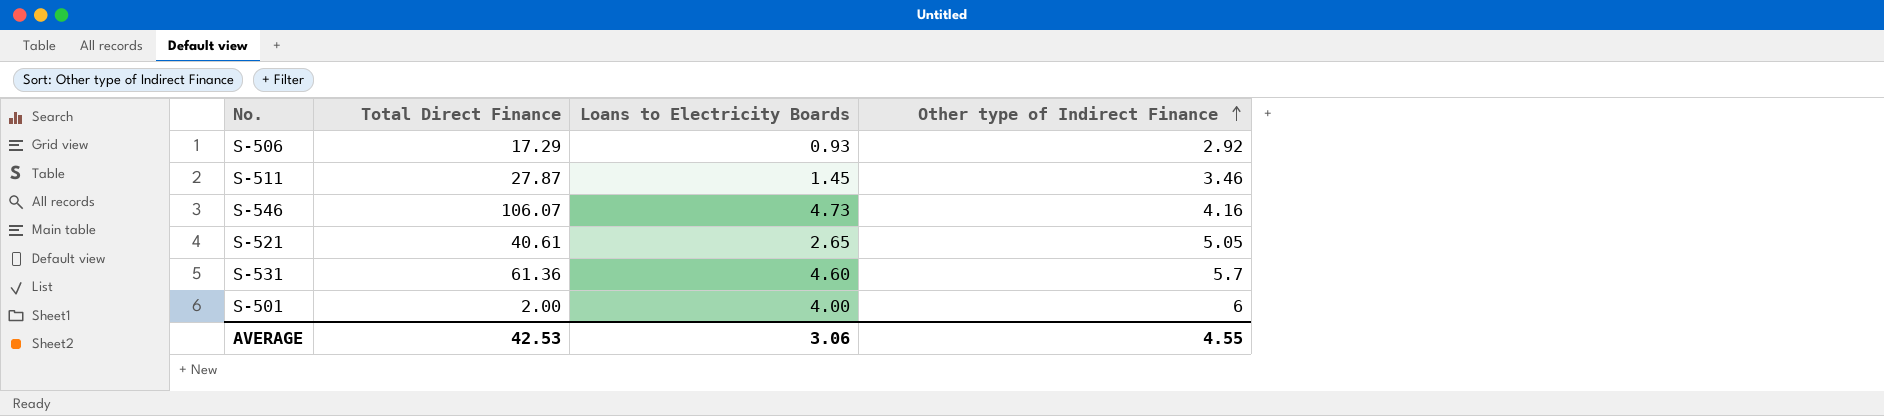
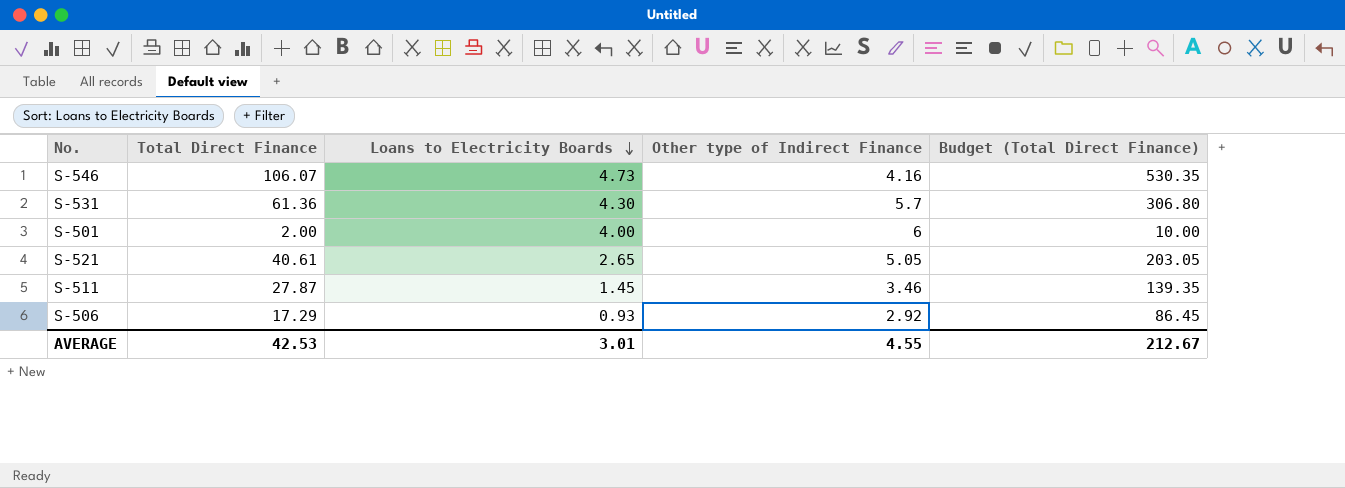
row order: Other type of Indirect Finance ascending -> Loans to Electricity Boards descending
column Budget (Total Direct Finance) | formula: none -> [Total Direct Finance] * 5
S-531 | Loans to Electricity Boards: 4.60 -> 4.30
AVERAGE | Loans to Electricity Boards: 3.06 -> 3.01

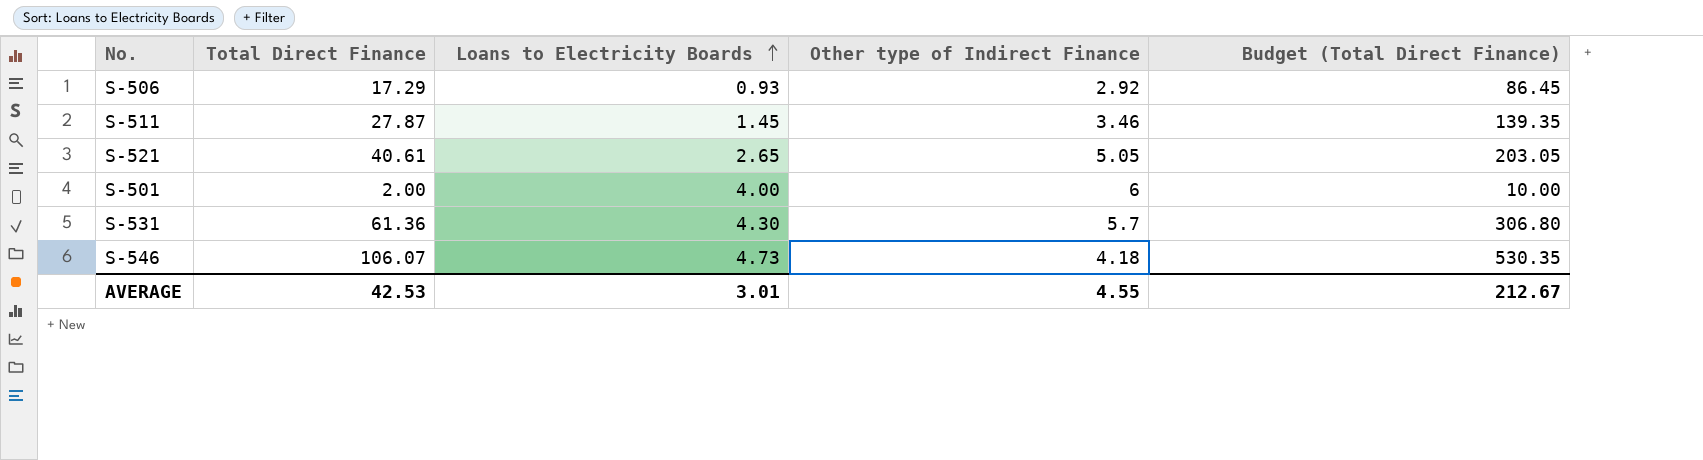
row order: Loans to Electricity Boards descending -> Loans to Electricity Boards ascending
S-546 | Other type of Indirect Finance: 4.16 -> 4.18

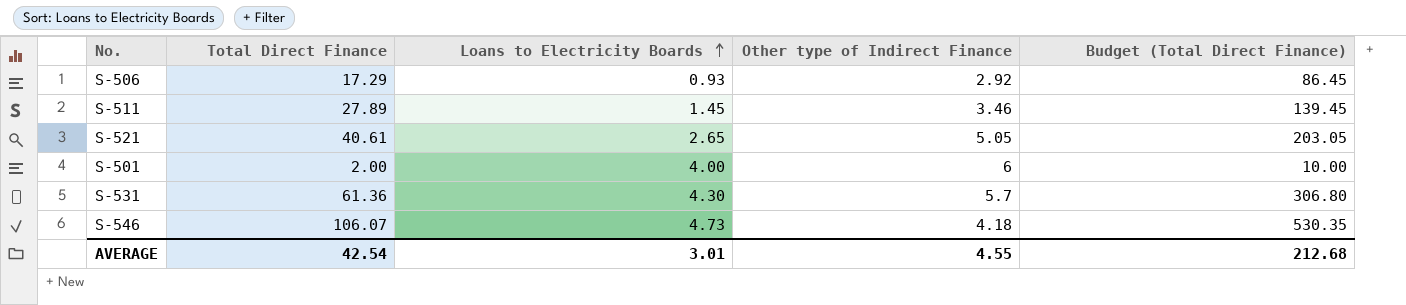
S-511 | Total Direct Finance: 27.87 -> 27.89
S-511 | Budget (Total Direct Finance): 139.35 -> 139.45
AVERAGE | Total Direct Finance: 42.53 -> 42.54
AVERAGE | Budget (Total Direct Finance): 212.67 -> 212.68

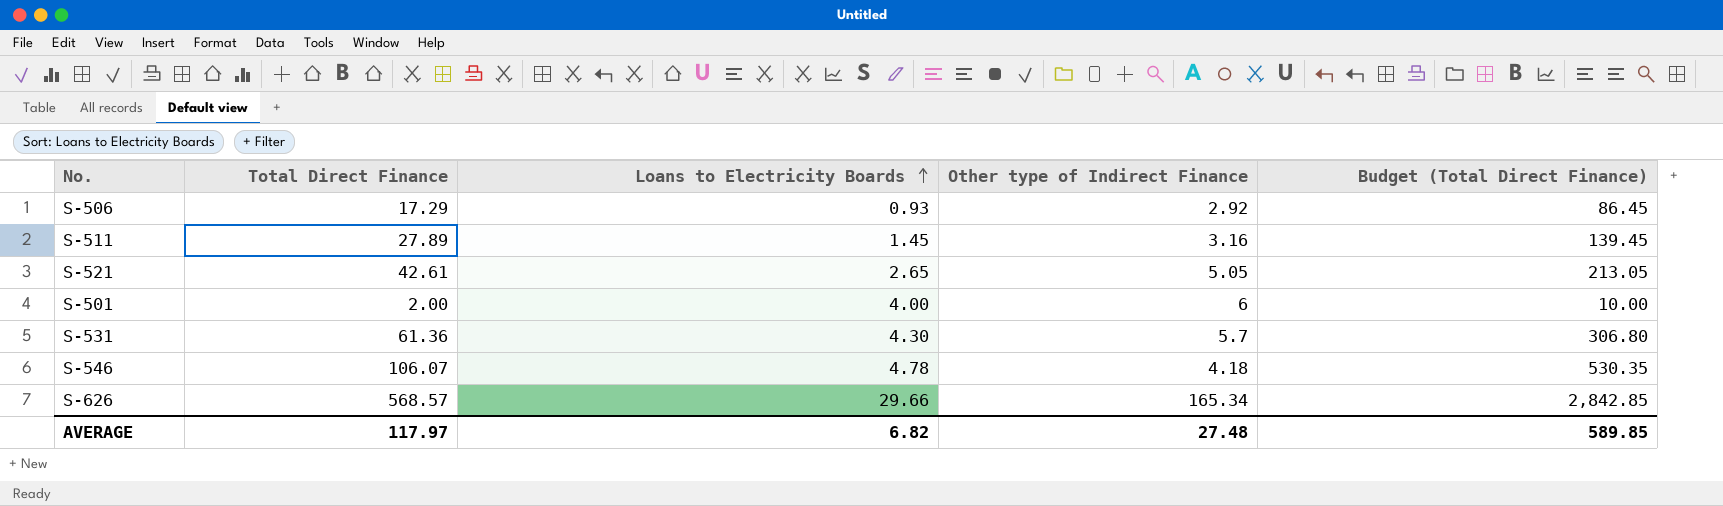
S-511 | Other type of Indirect Finance: 3.46 -> 3.16
S-521 | Total Direct Finance: 40.61 -> 42.61
S-521 | Budget (Total Direct Finance): 203.05 -> 213.05
S-546 | Loans to Electricity Boards: 4.73 -> 4.78
row S-626: none -> 568.57 | 29.66 | 165.34 | 2,842.85
AVERAGE | Total Direct Finance: 42.54 -> 117.97
AVERAGE | Loans to Electricity Boards: 3.01 -> 6.82
AVERAGE | Other type of Indirect Finance: 4.55 -> 27.48
AVERAGE | Budget (Total Direct Finance): 212.68 -> 589.85

